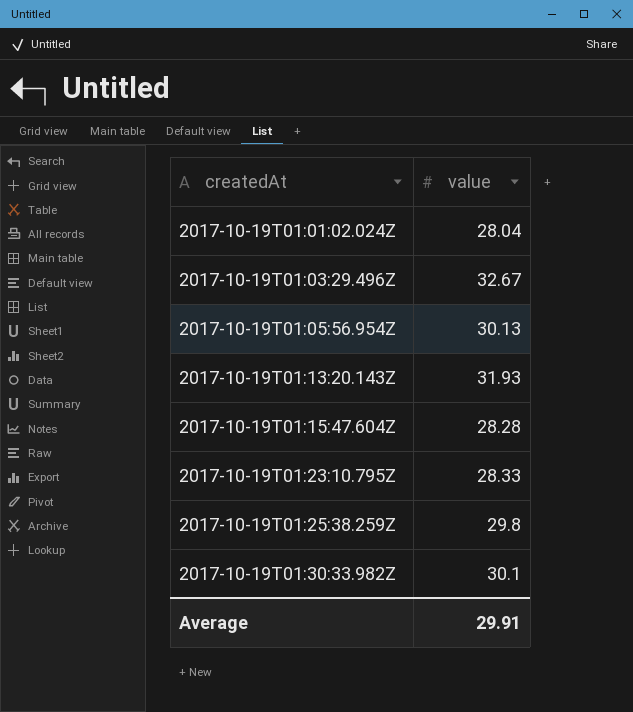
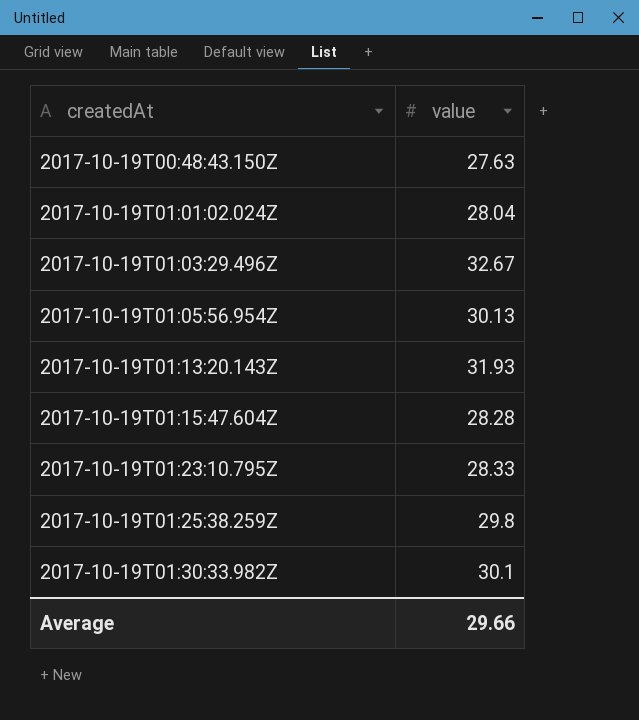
row 2017-10-19T00:48:43.150Z: none -> 27.63
Average | value: 29.91 -> 29.66

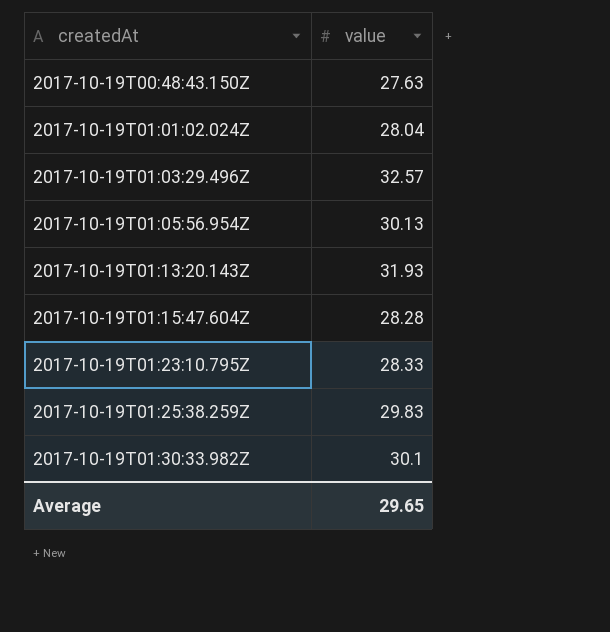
2017-10-19T01:03:29.496Z | value: 32.67 -> 32.57
2017-10-19T01:25:38.259Z | value: 29.8 -> 29.83
Average | value: 29.66 -> 29.65

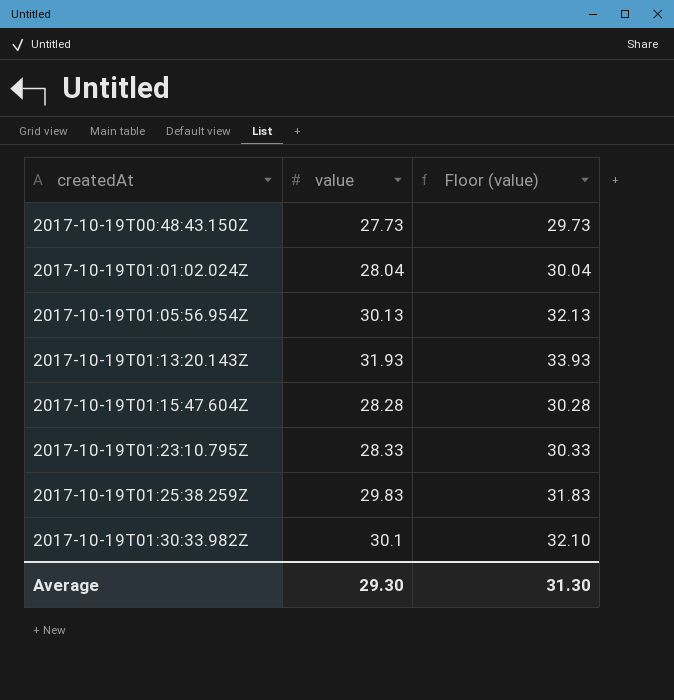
column Floor (value) | formula: none -> [value] + 2
row 2017-10-19T01:03:29.496Z: 32.57 -> none
2017-10-19T00:48:43.150Z | value: 27.63 -> 27.73
Average | value: 29.65 -> 29.30

